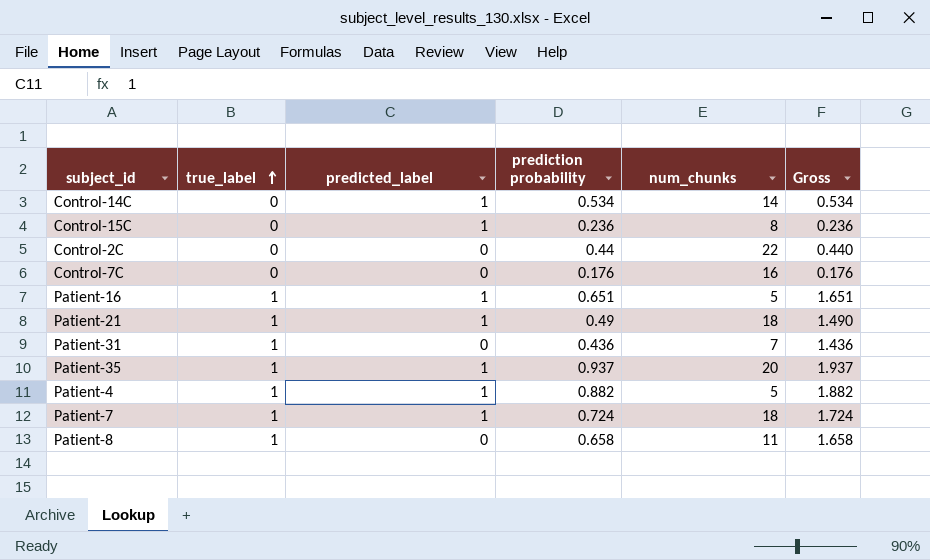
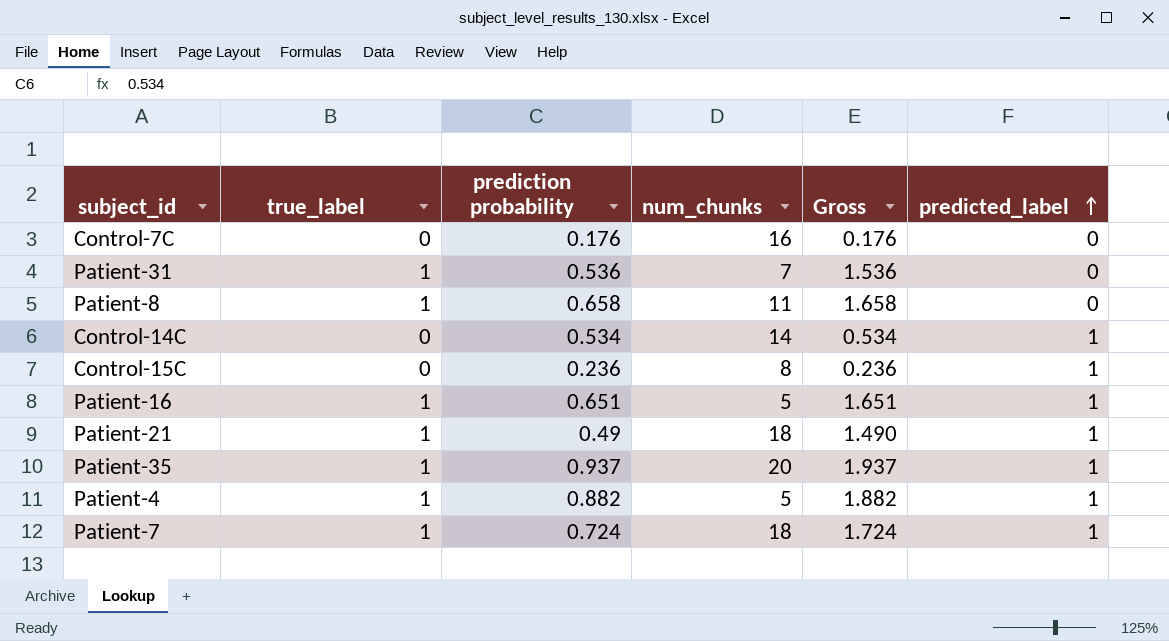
row order: true_label ascending -> predicted_label ascending
column predicted_label | position: 3 -> 6
row Control-2C: 0 | 0 | 0.44 | 22 | 0.440 -> none
Patient-31 | prediction probability: 0.436 -> 0.536
Patient-31 | Gross: 1.436 -> 1.536

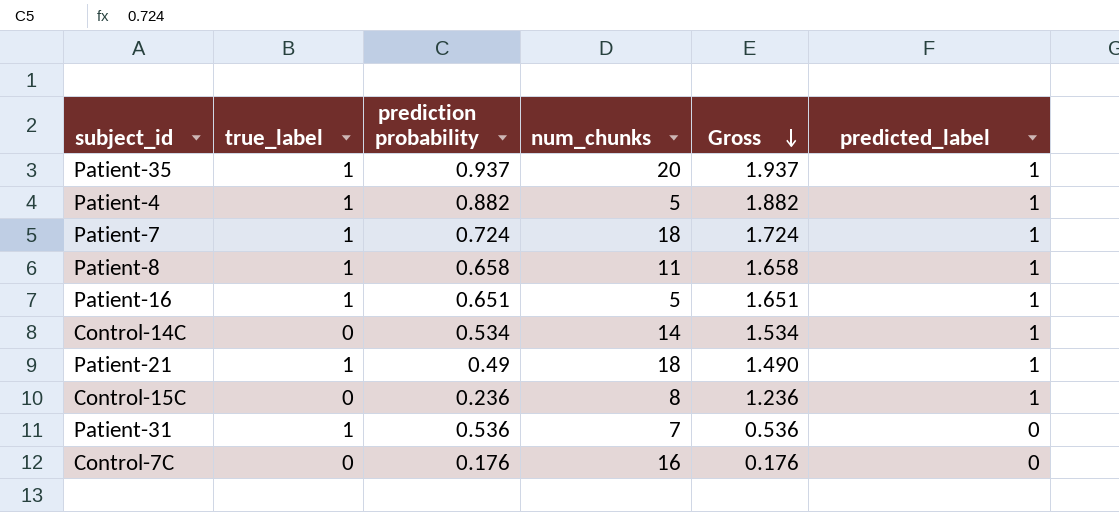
row order: predicted_label ascending -> Gross descending
column Gross | formula: [true_label] + [prediction probability] -> [prediction probability] + [predicted_label]
Patient-8 | predicted_label: 0 -> 1

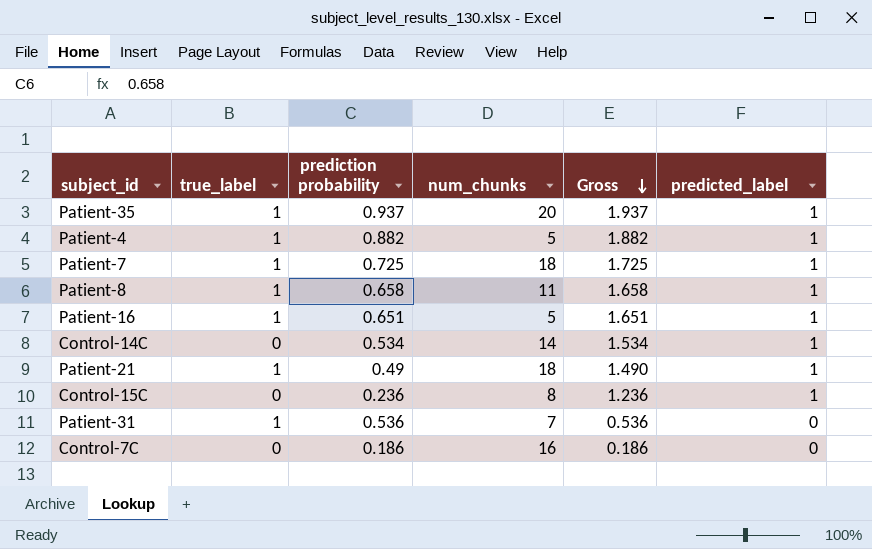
Patient-7 | prediction probability: 0.724 -> 0.725
Patient-7 | Gross: 1.724 -> 1.725
Control-7C | prediction probability: 0.176 -> 0.186
Control-7C | Gross: 0.176 -> 0.186

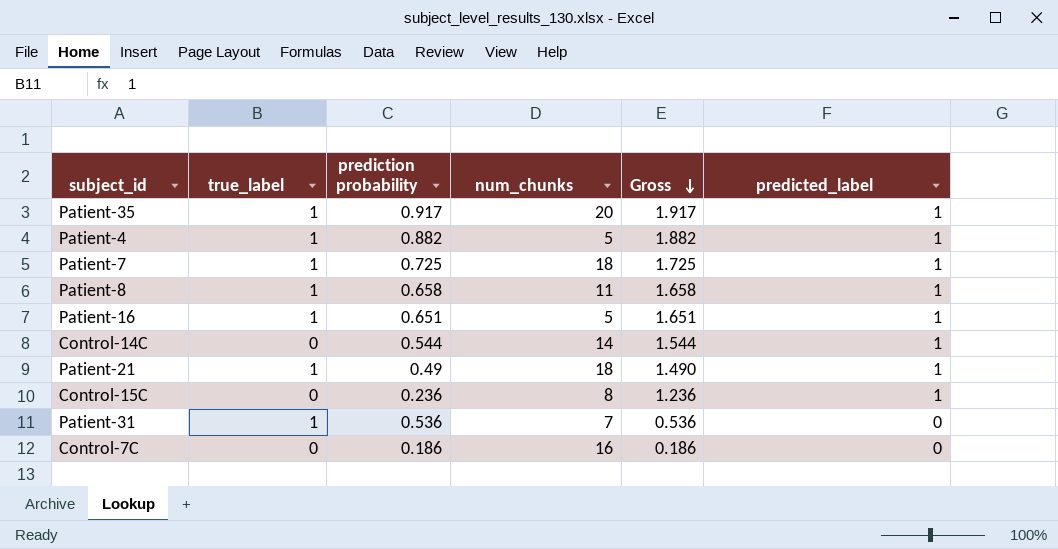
Patient-35 | prediction probability: 0.937 -> 0.917
Patient-35 | Gross: 1.937 -> 1.917
Control-14C | prediction probability: 0.534 -> 0.544
Control-14C | Gross: 1.534 -> 1.544

